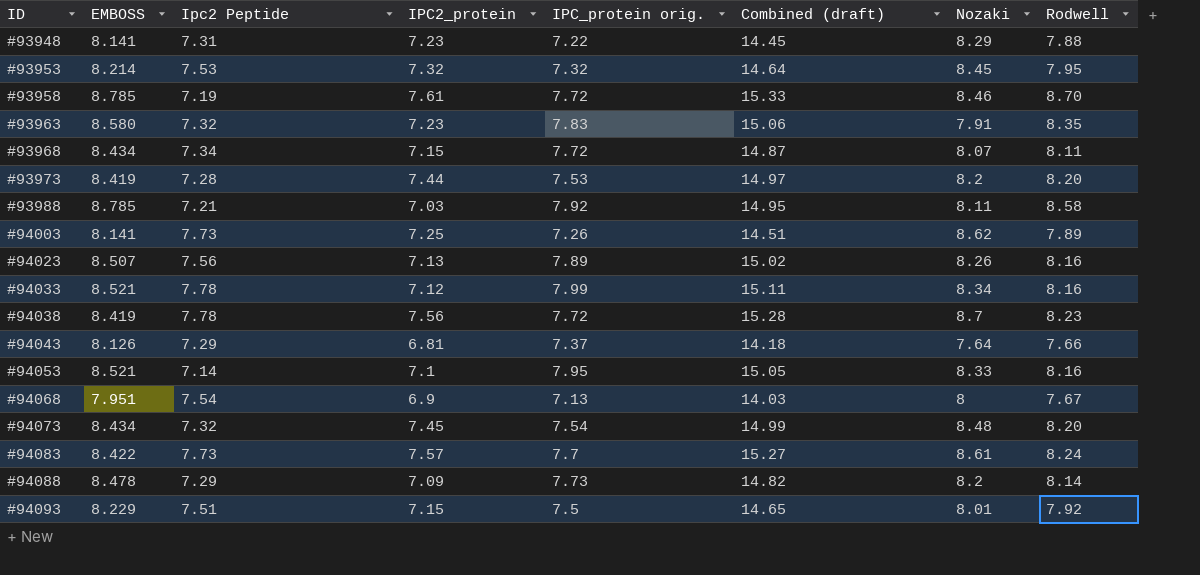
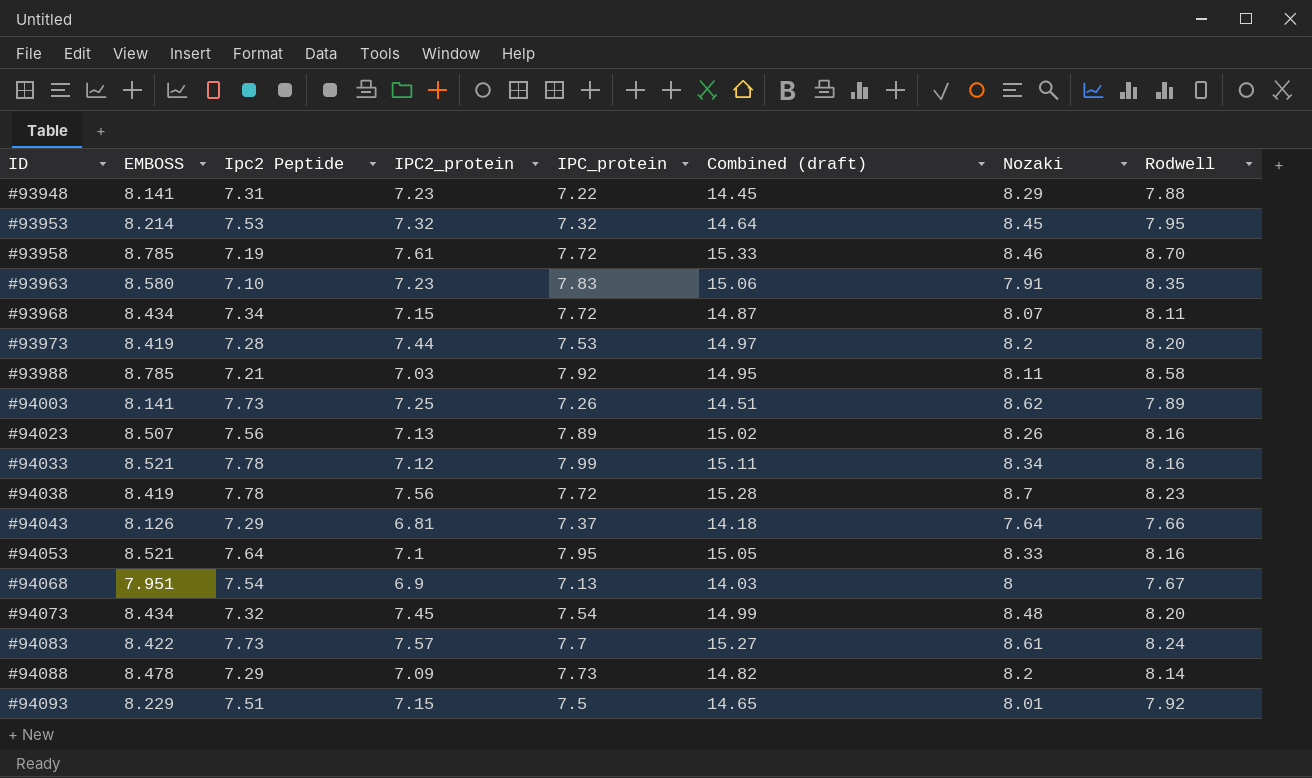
column name: IPC_protein orig. -> IPC_protein
#93963 | Ipc2 Peptide: 7.32 -> 7.10
#94053 | Ipc2 Peptide: 7.14 -> 7.64

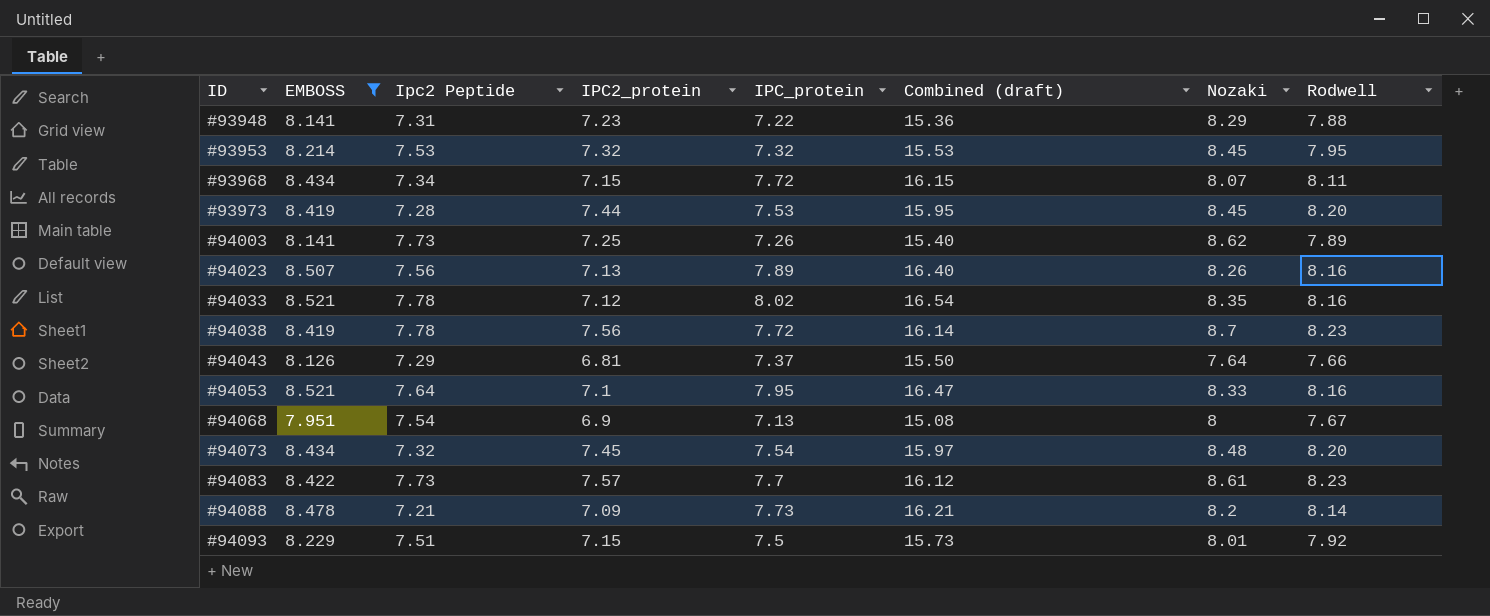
filter: none -> EMBOSS <= 8.521
column Combined (draft) | formula: [IPC2_protein] + [IPC_protein] -> [EMBOSS] + [IPC_protein]
#93973 | Nozaki: 8.2 -> 8.45
#94033 | IPC_protein: 7.99 -> 8.02
#94033 | Nozaki: 8.34 -> 8.35
#94083 | Rodwell: 8.24 -> 8.23
#94088 | Ipc2 Peptide: 7.29 -> 7.21

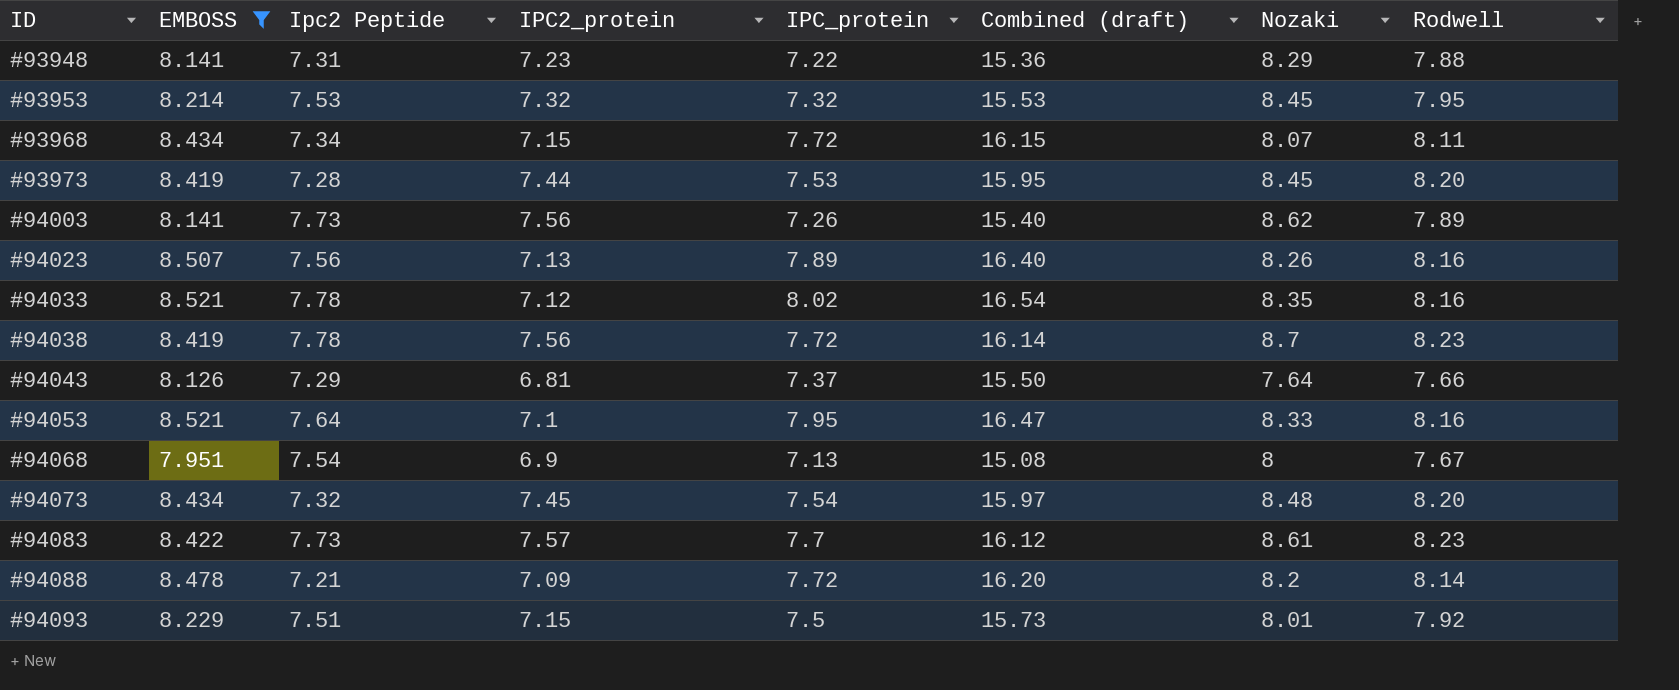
#94003 | IPC2_protein: 7.25 -> 7.56
#94088 | IPC_protein: 7.73 -> 7.72
#94088 | Combined (draft): 16.21 -> 16.20

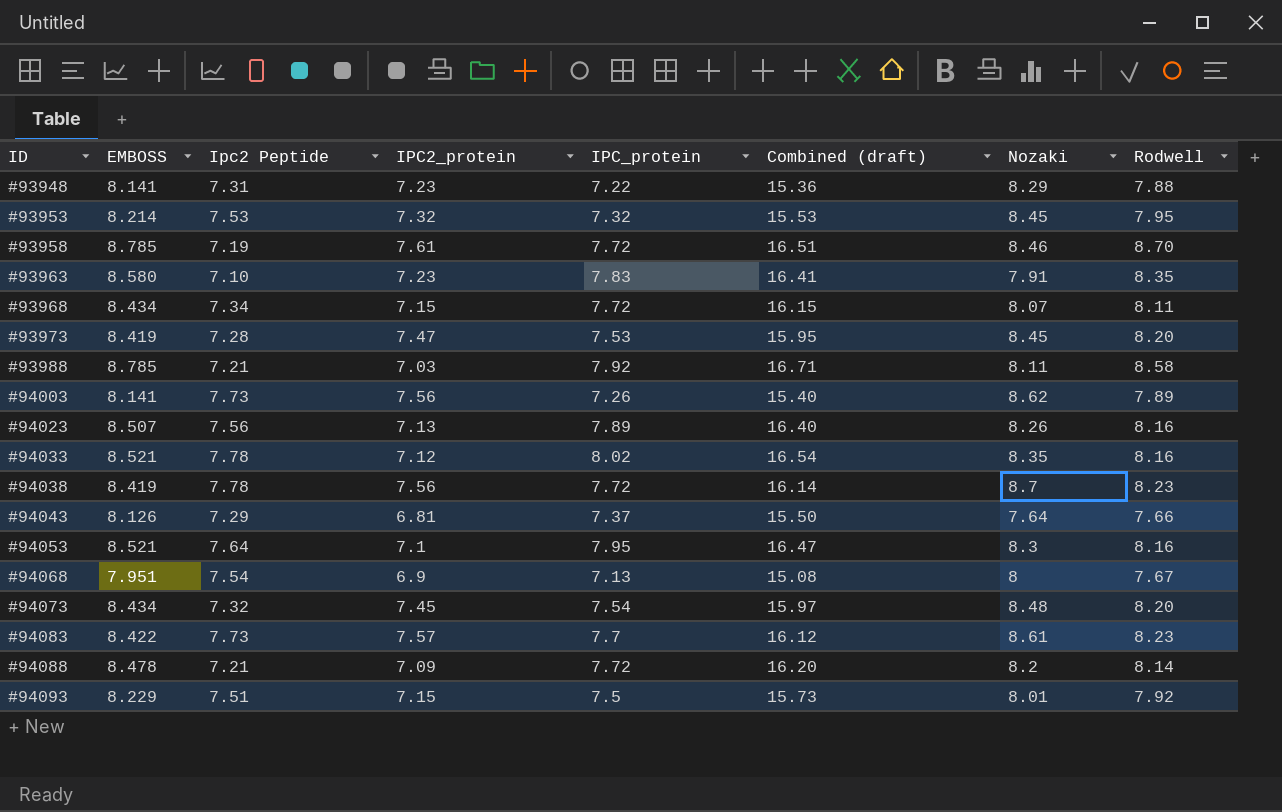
filter: EMBOSS <= 8.521 -> none
#93973 | IPC2_protein: 7.44 -> 7.47
#94053 | Nozaki: 8.33 -> 8.3

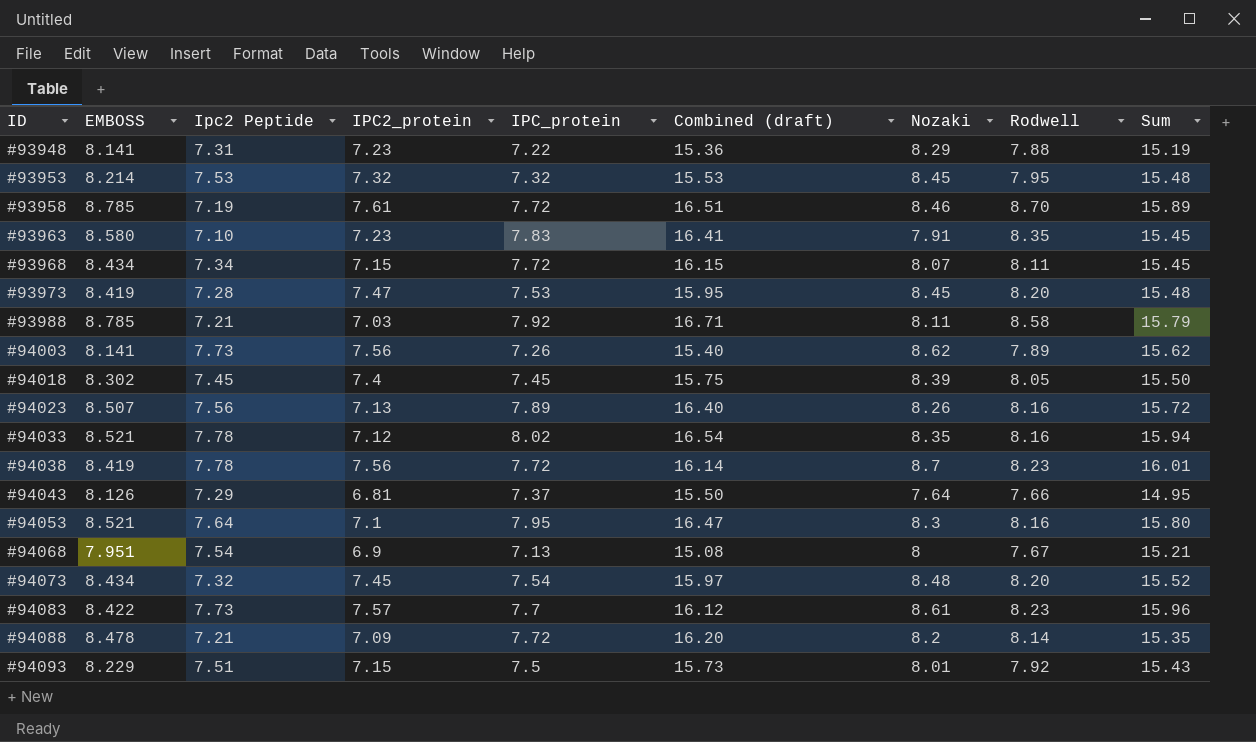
column Sum | formula: none -> [Ipc2 Peptide] + [Rodwell]
row #94018: none -> 8.302 | 7.45 | 7.4 | 7.45 | 15.75 | 8.39 | 8.05 | 15.50

